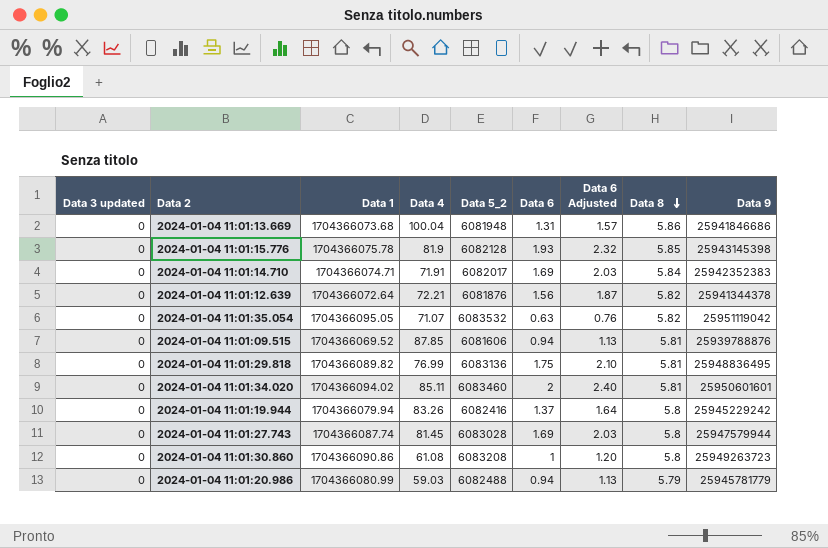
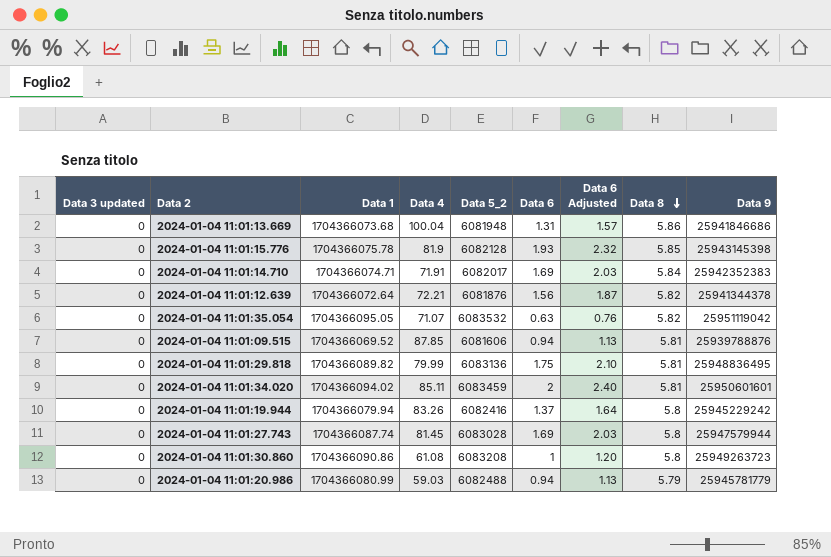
2024-01-04 11:01:29.818 | Data 4: 76.99 -> 79.99
2024-01-04 11:01:34.020 | Data 5_2: 6083460 -> 6083459

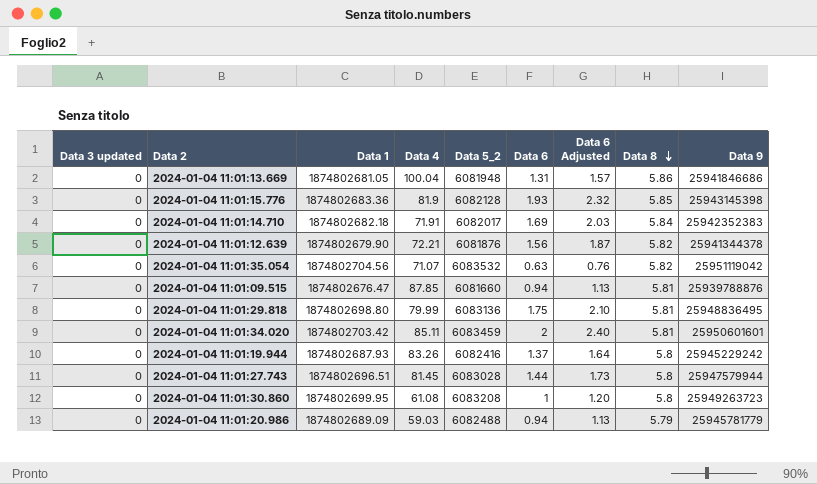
2024-01-04 11:01:13.669 | Data 1: 1704366073.68 -> 1874802681.05
2024-01-04 11:01:15.776 | Data 1: 1704366075.78 -> 1874802683.36
2024-01-04 11:01:14.710 | Data 1: 1704366074.71 -> 1874802682.18
2024-01-04 11:01:12.639 | Data 1: 1704366072.64 -> 1874802679.90
2024-01-04 11:01:35.054 | Data 1: 1704366095.05 -> 1874802704.56
2024-01-04 11:01:09.515 | Data 1: 1704366069.52 -> 1874802676.47
2024-01-04 11:01:09.515 | Data 5_2: 6081606 -> 6081660
2024-01-04 11:01:29.818 | Data 1: 1704366089.82 -> 1874802698.80
2024-01-04 11:01:34.020 | Data 1: 1704366094.02 -> 1874802703.42
2024-01-04 11:01:19.944 | Data 1: 1704366079.94 -> 1874802687.93
2024-01-04 11:01:27.743 | Data 1: 1704366087.74 -> 1874802696.51
2024-01-04 11:01:27.743 | Data 6: 1.69 -> 1.44
2024-01-04 11:01:27.743 | Data 6 Adjusted: 2.03 -> 1.73
2024-01-04 11:01:30.860 | Data 1: 1704366090.86 -> 1874802699.95
2024-01-04 11:01:20.986 | Data 1: 1704366080.99 -> 1874802689.09

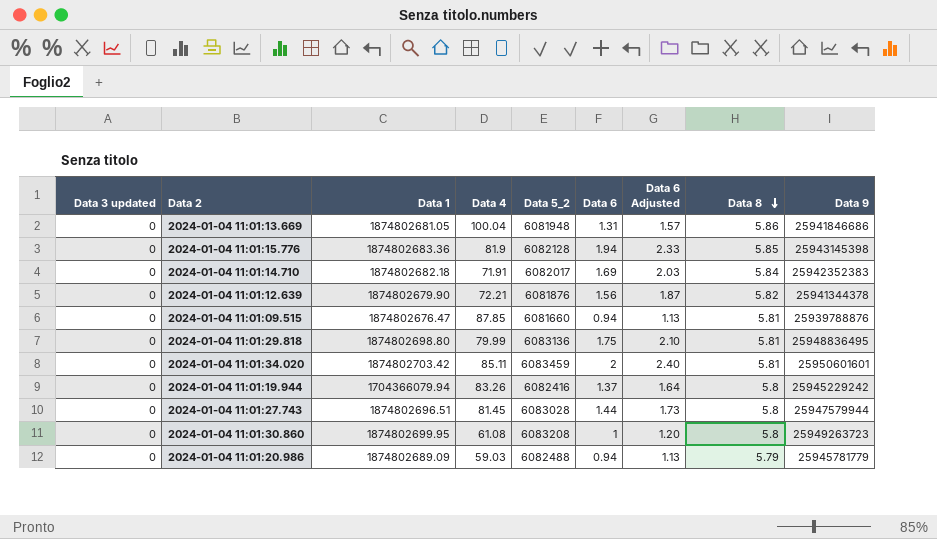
row 2024-01-04 11:01:35.054: 0 | 1874802704.56 | 71.07 | 6083532 | 0.63 | 0.76 | 5.82 | 25951119042 -> none
2024-01-04 11:01:15.776 | Data 6: 1.93 -> 1.94
2024-01-04 11:01:15.776 | Data 6 Adjusted: 2.32 -> 2.33
2024-01-04 11:01:19.944 | Data 1: 1874802687.93 -> 1704366079.94

